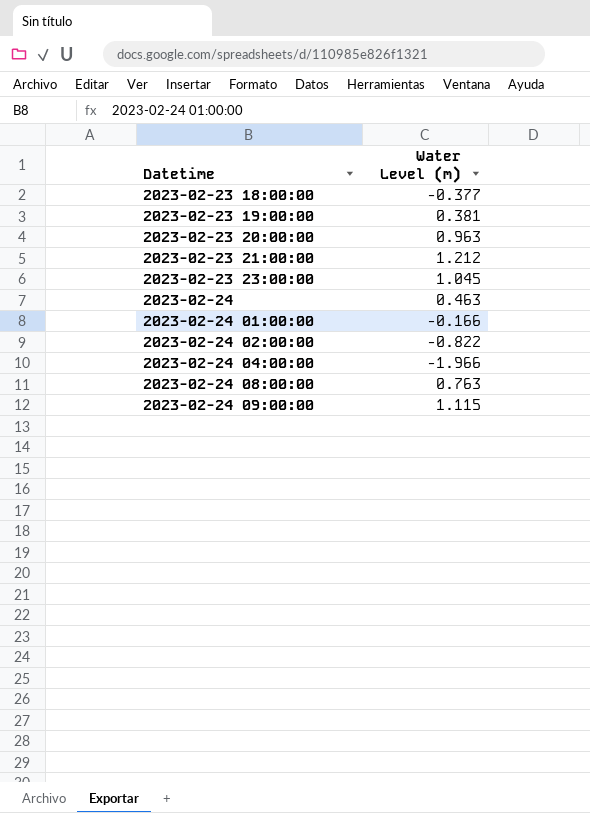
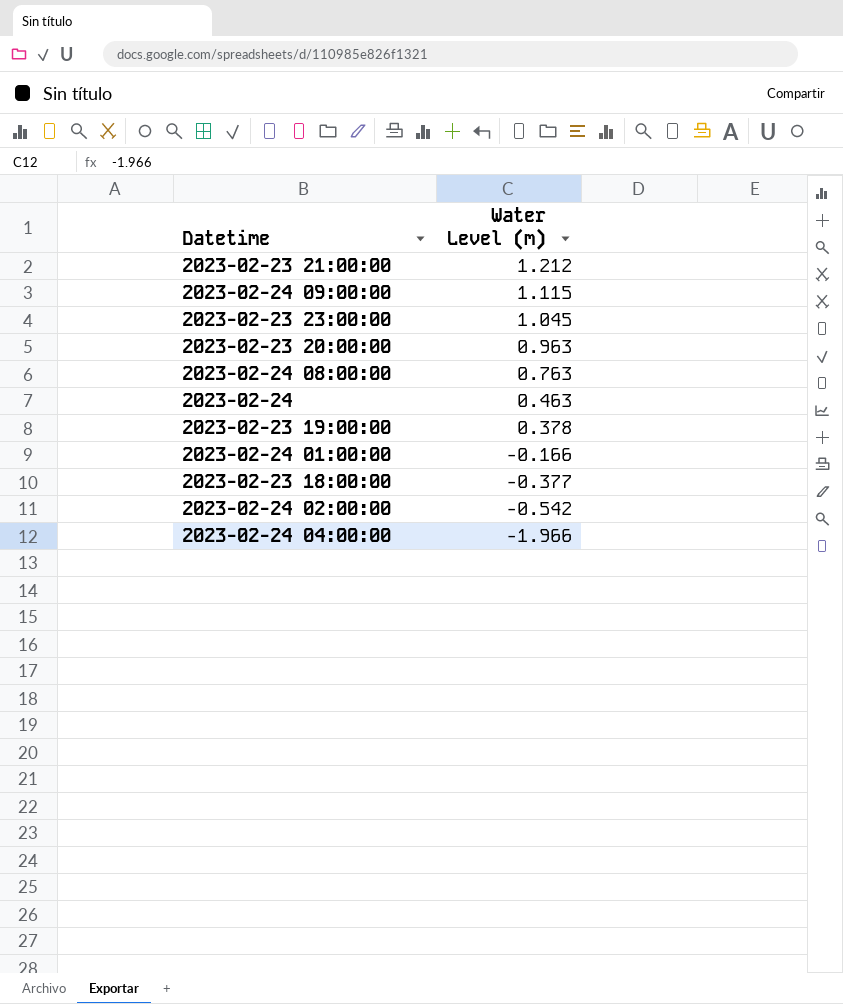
row order: Datetime ascending -> Water Level (m) descending
2023-02-23 19:00:00 | Water Level (m): 0.381 -> 0.378
2023-02-24 02:00:00 | Water Level (m): -0.822 -> -0.542

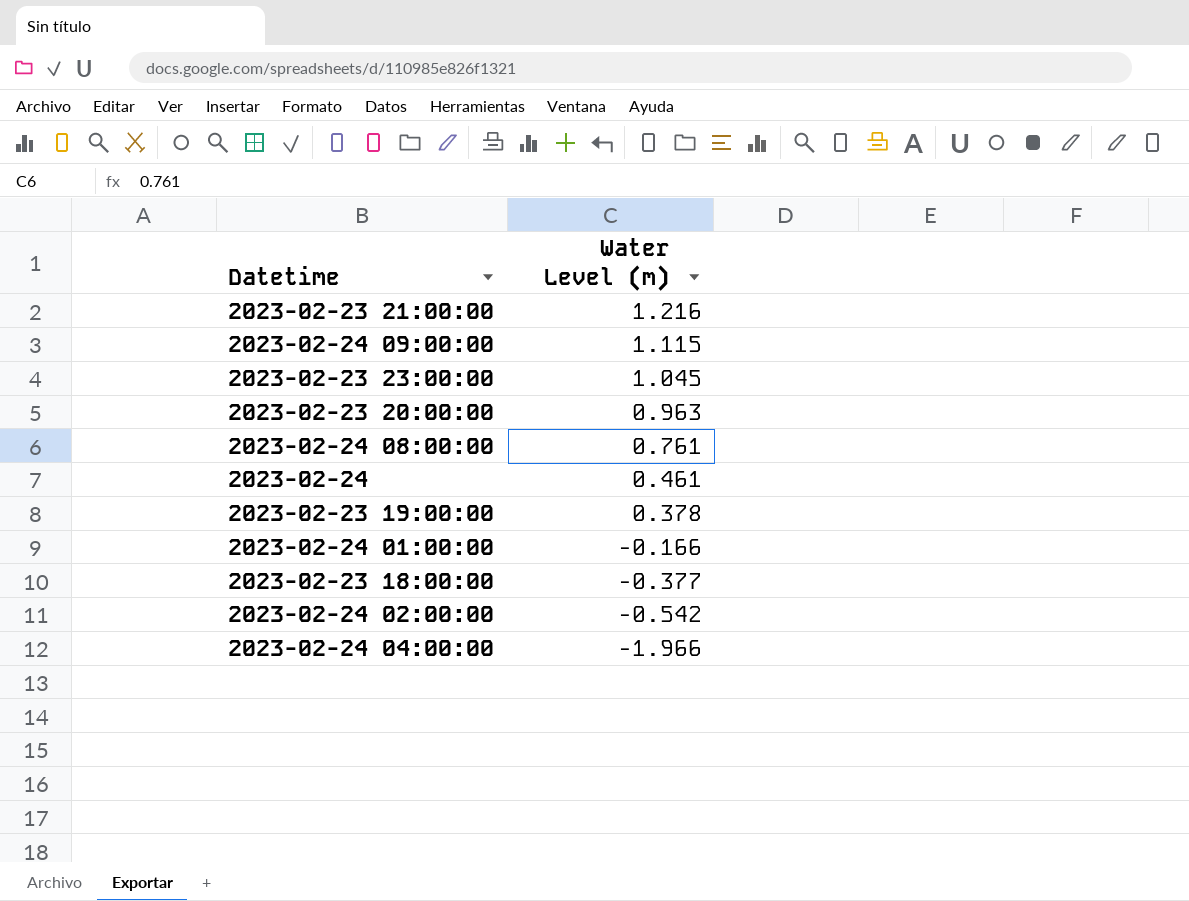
2023-02-23 21:00:00 | Water Level (m): 1.212 -> 1.216
2023-02-24 08:00:00 | Water Level (m): 0.763 -> 0.761
2023-02-24 | Water Level (m): 0.463 -> 0.461

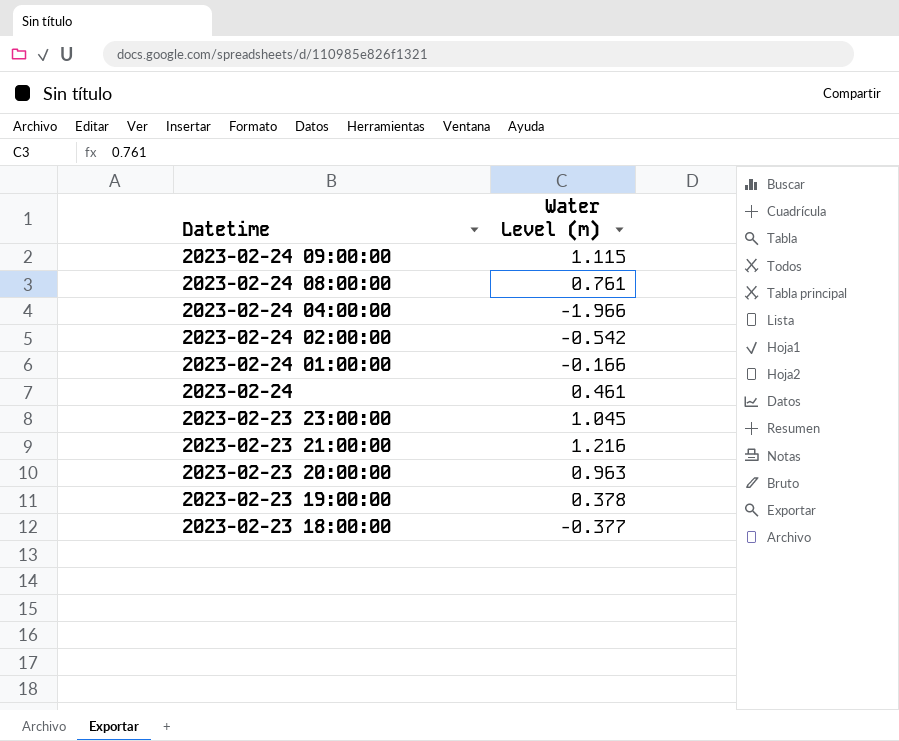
row order: Water Level (m) descending -> Datetime descending

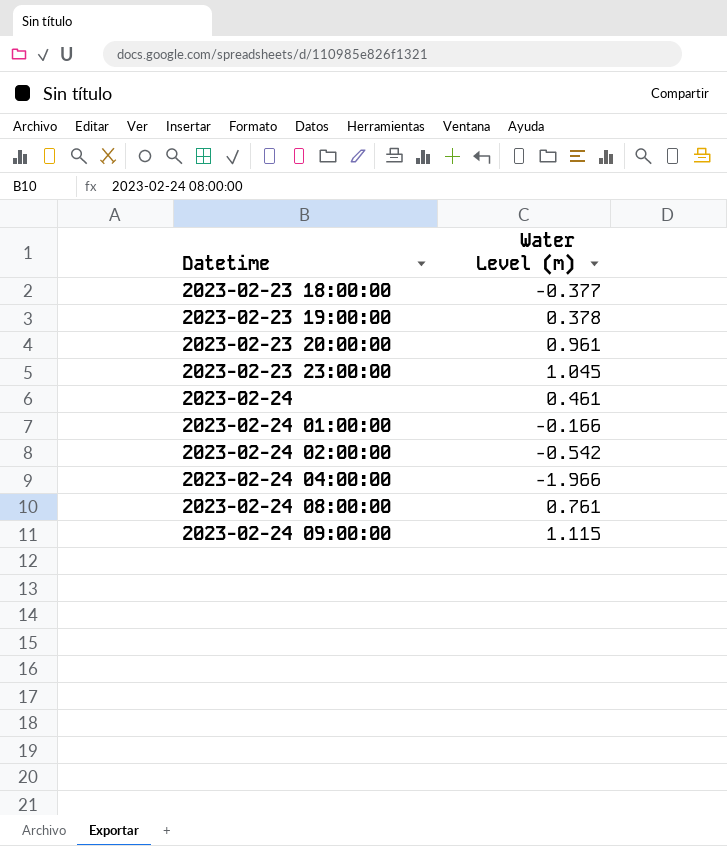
row order: Datetime descending -> Datetime ascending
row 2023-02-23 21:00:00: 1.216 -> none
2023-02-23 20:00:00 | Water Level (m): 0.963 -> 0.961

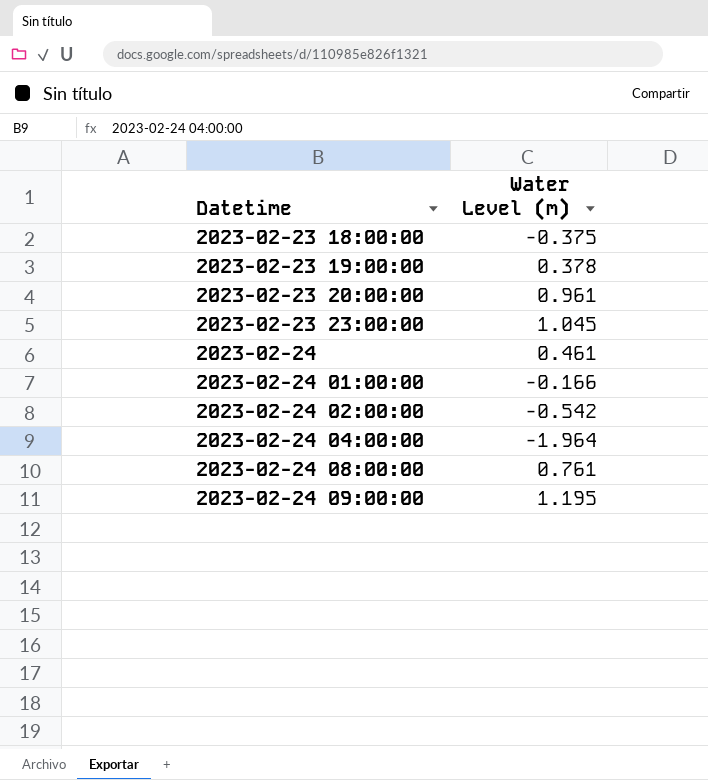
2023-02-23 18:00:00 | Water Level (m): -0.377 -> -0.375
2023-02-24 04:00:00 | Water Level (m): -1.966 -> -1.964
2023-02-24 09:00:00 | Water Level (m): 1.115 -> 1.195

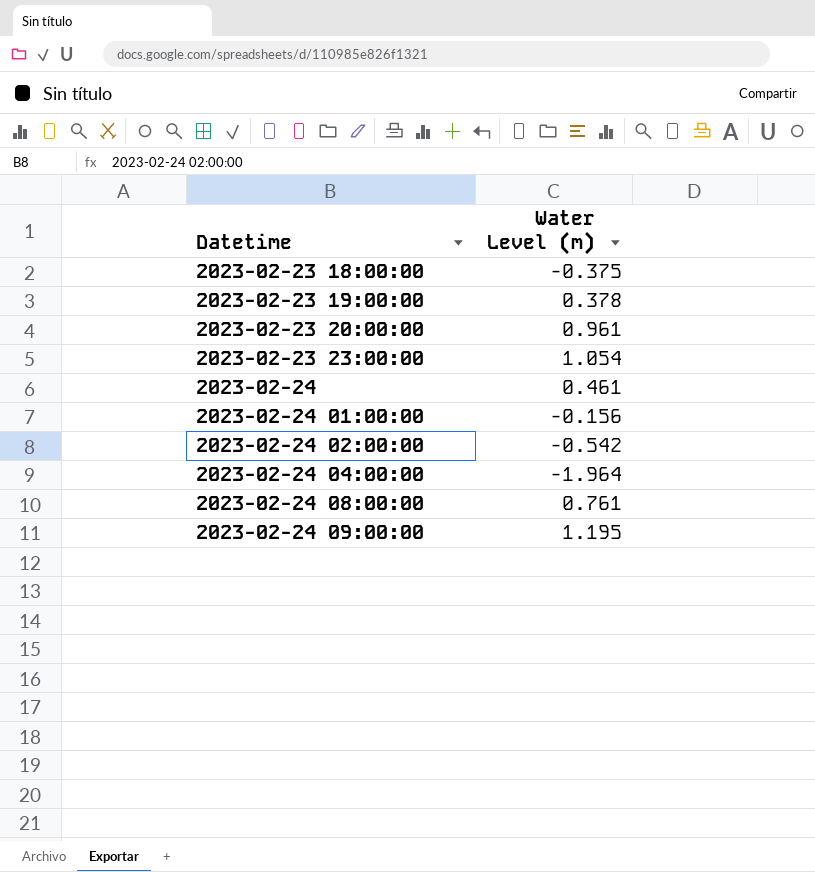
2023-02-23 23:00:00 | Water Level (m): 1.045 -> 1.054
2023-02-24 01:00:00 | Water Level (m): -0.166 -> -0.156

